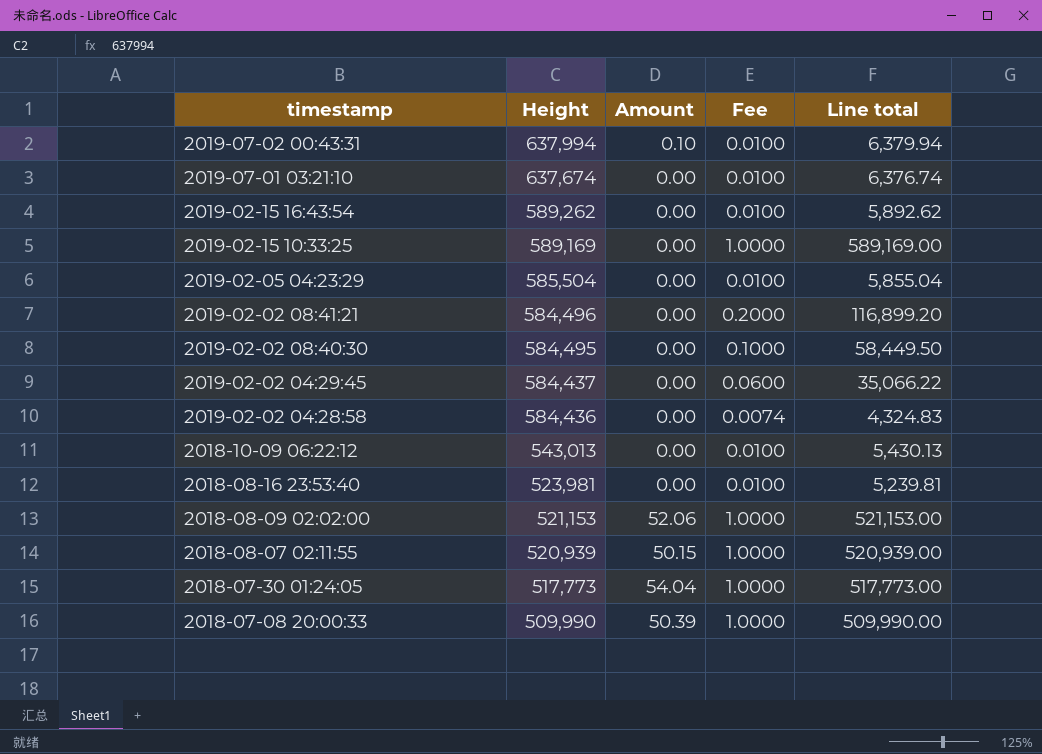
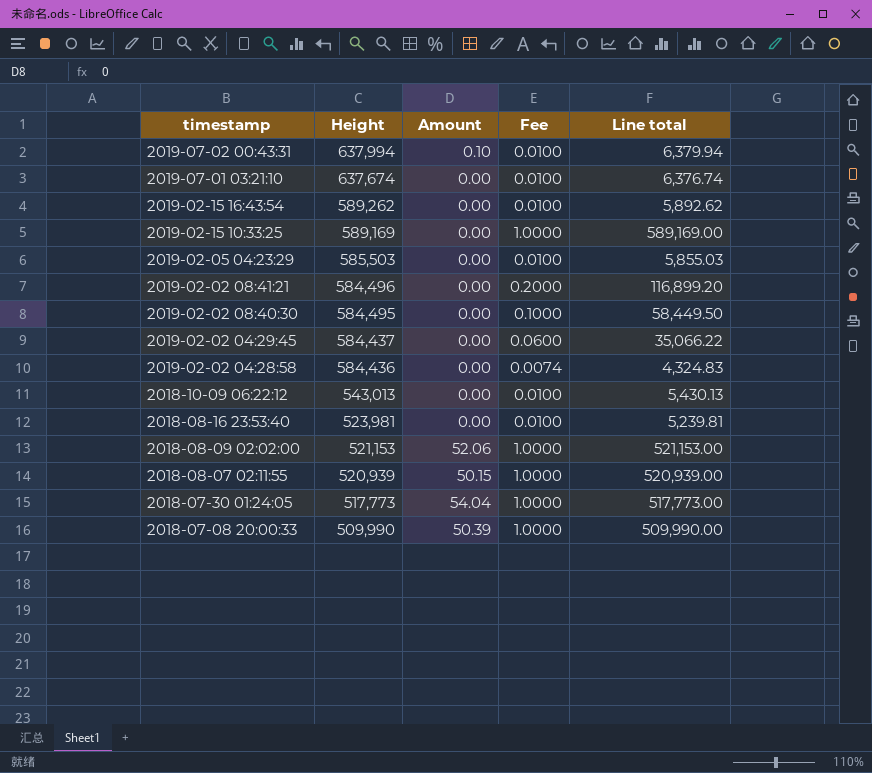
2019-02-05 04:23:29 | Height: 585,504 -> 585,503
2019-02-05 04:23:29 | Line total: 5,855.04 -> 5,855.03

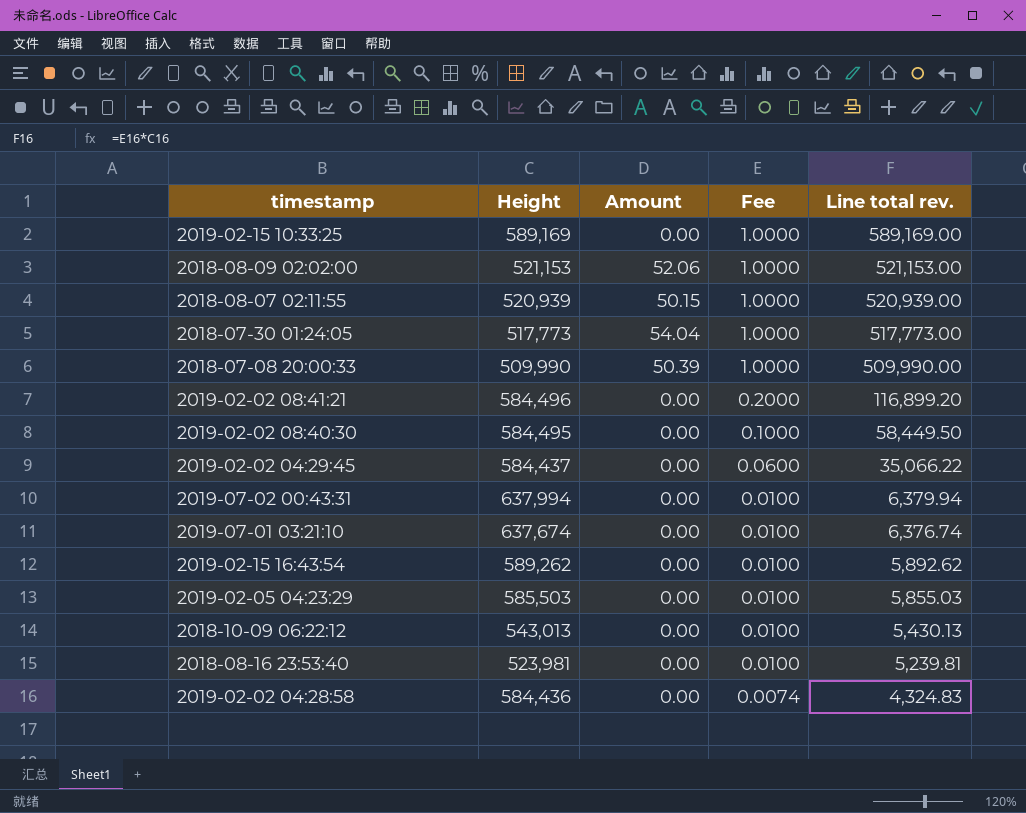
row order: timestamp descending -> Fee descending
column name: Line total -> Line total rev.
2019-07-02 00:43:31 | Amount: 0.10 -> 0.00

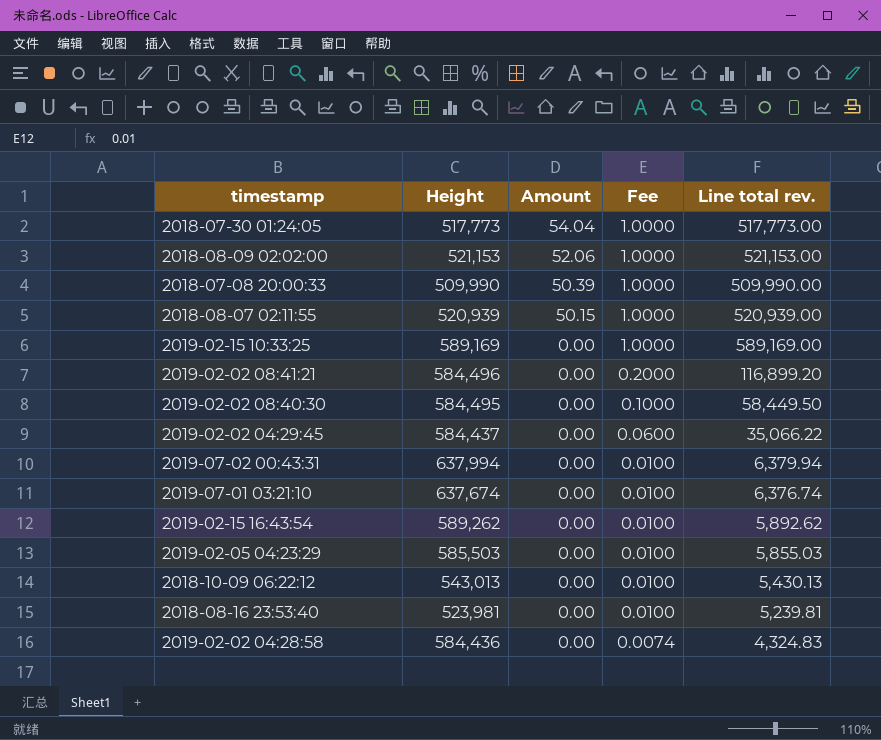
row order: Fee descending -> Amount descending

